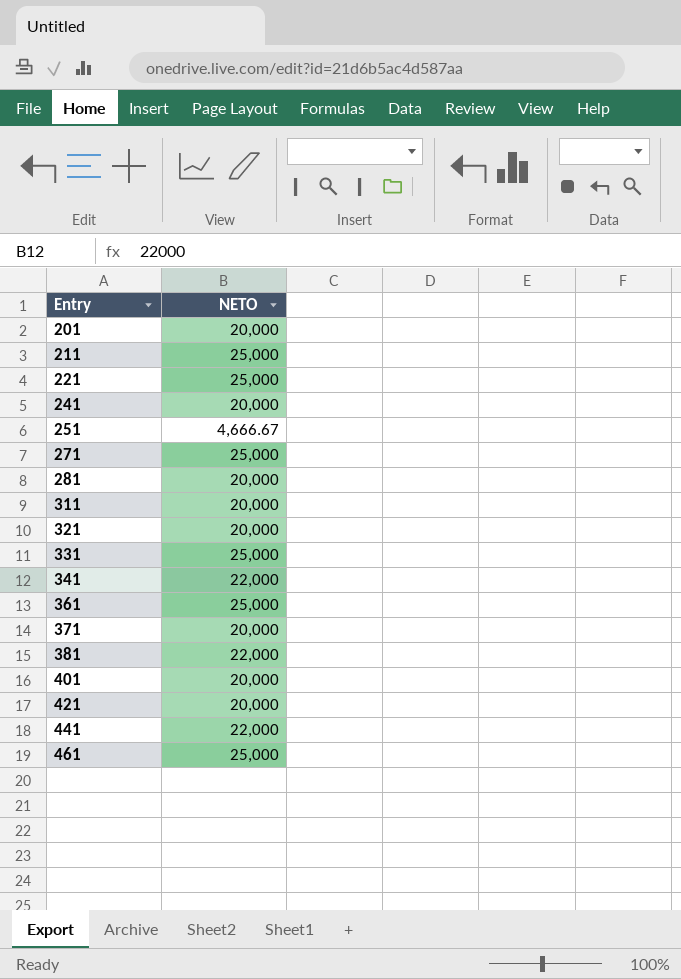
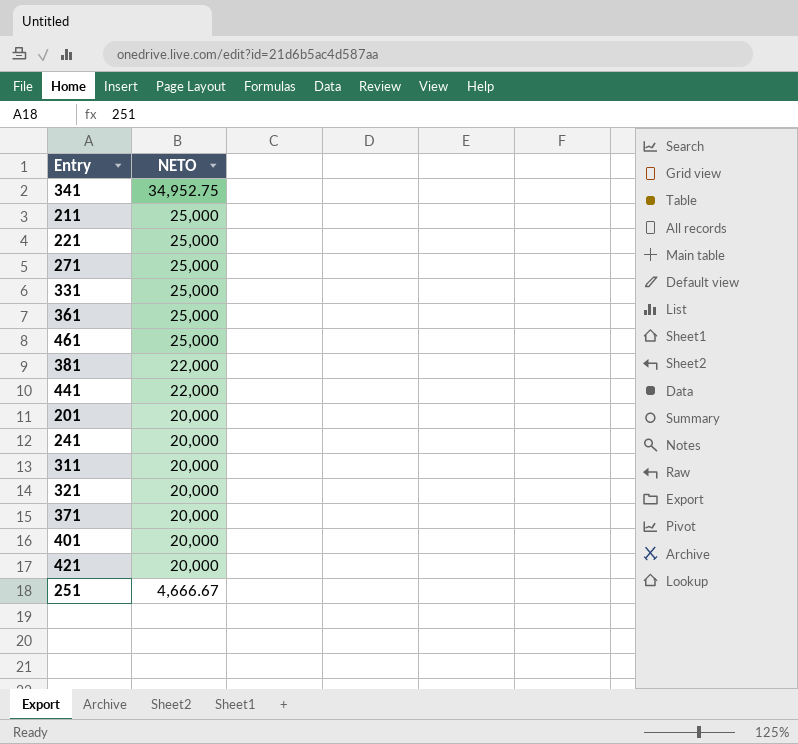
row order: Entry ascending -> NETO descending
row 281: 20,000 -> none
341 | NETO: 22,000 -> 34,952.75

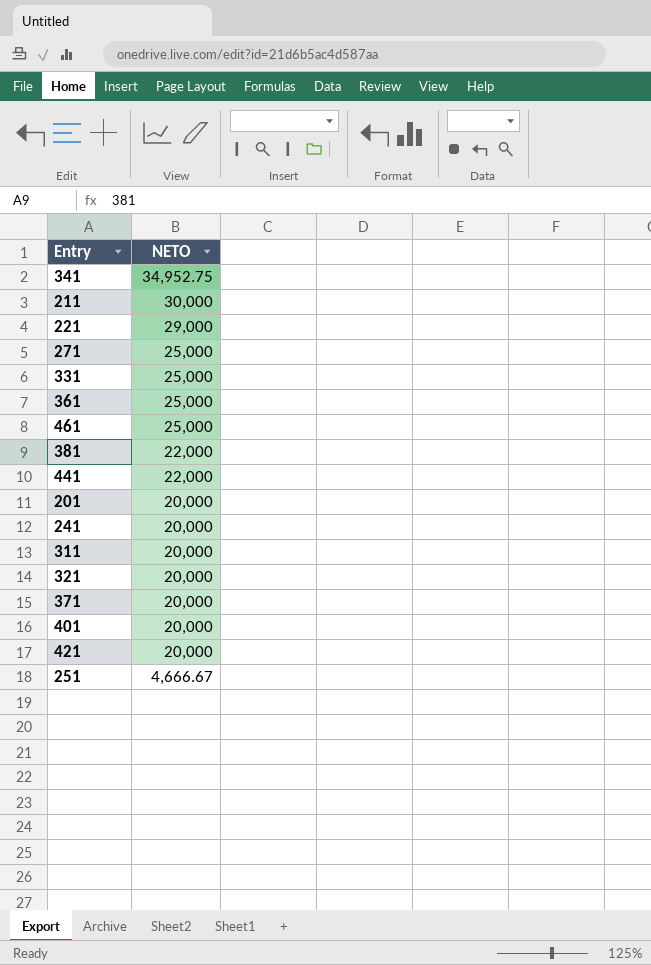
211 | NETO: 25,000 -> 30,000
221 | NETO: 25,000 -> 29,000

